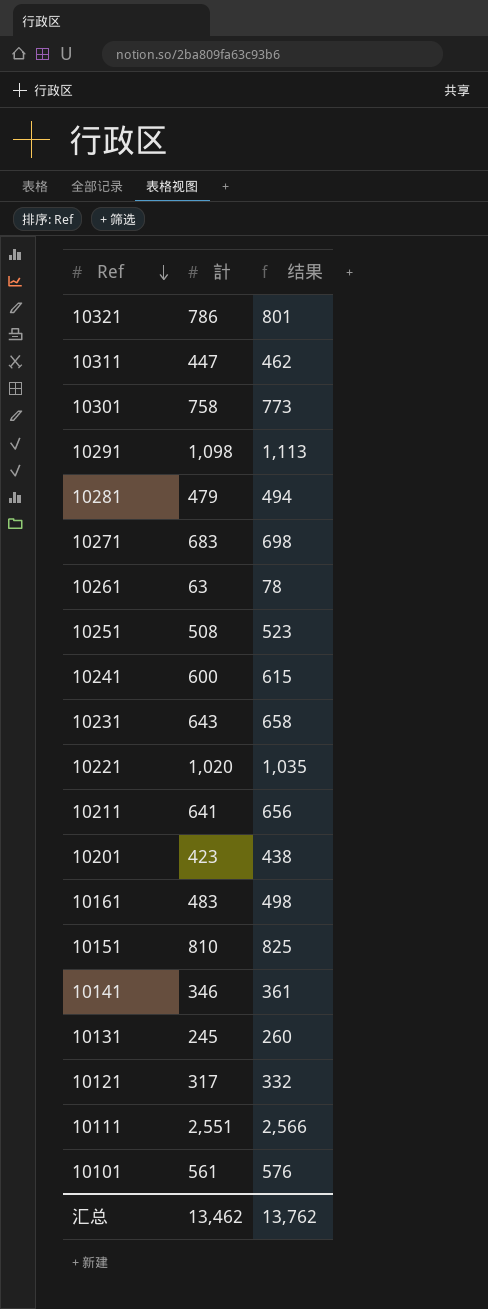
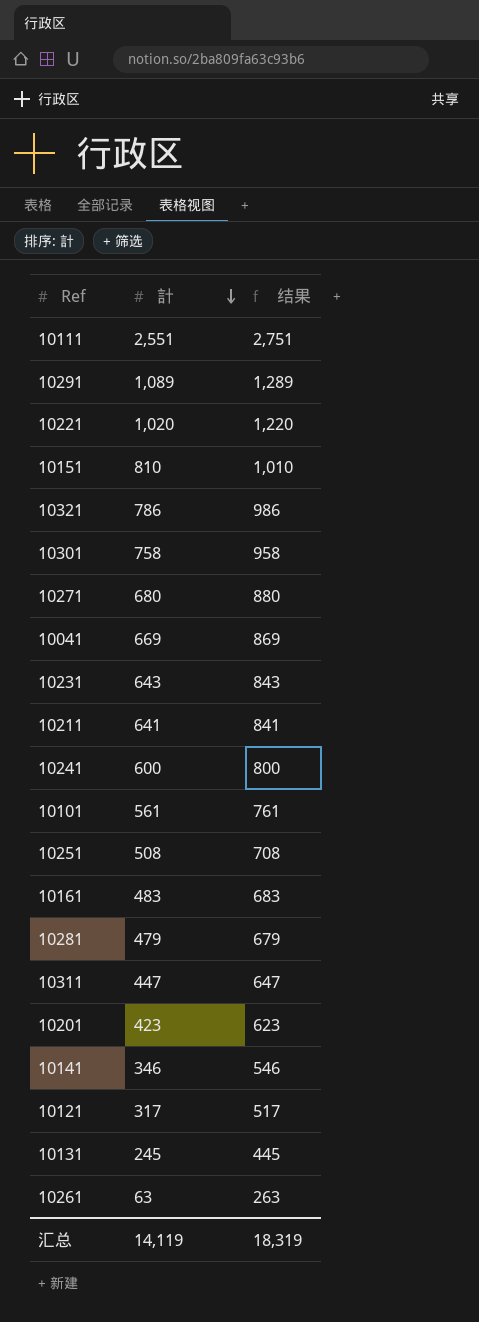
row order: Ref descending -> 計 descending
column 结果 | formula: [計] + 15 -> [計] + 200
10291 | 計: 1,098 -> 1,089
10271 | 計: 683 -> 680
row 10041: none -> 669 | 869
汇总 | 計: 13,462 -> 14,119
汇总 | 结果: 13,762 -> 18,319

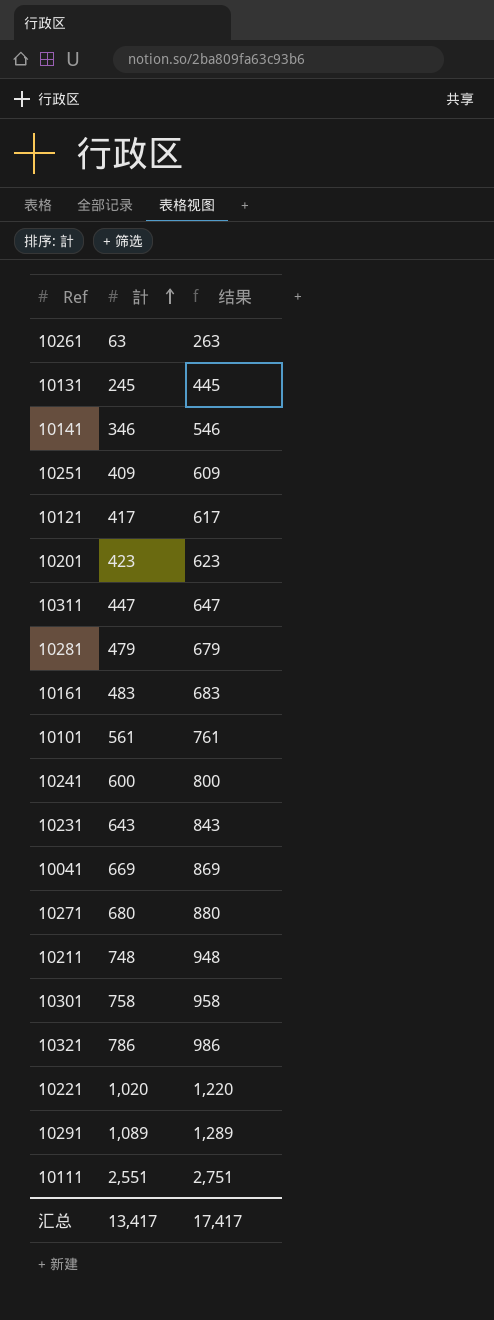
row order: 計 descending -> 計 ascending
row 10151: 810 | 1,010 -> none
10251 | 計: 508 -> 409
10251 | 结果: 708 -> 609
10121 | 計: 317 -> 417
10121 | 结果: 517 -> 617
10211 | 計: 641 -> 748
10211 | 结果: 841 -> 948
汇总 | 計: 14,119 -> 13,417
汇总 | 结果: 18,319 -> 17,417

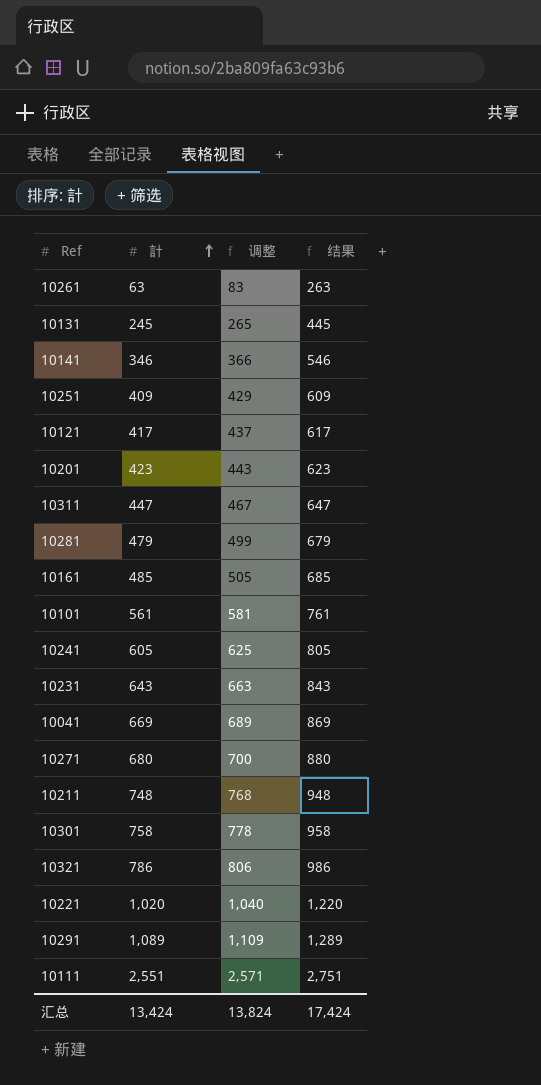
column 调整 | formula: none -> [計] + 20
10161 | 計: 483 -> 485
10161 | 结果: 683 -> 685
10241 | 計: 600 -> 605
10241 | 结果: 800 -> 805
汇总 | 計: 13,417 -> 13,424
汇总 | 结果: 17,417 -> 17,424

